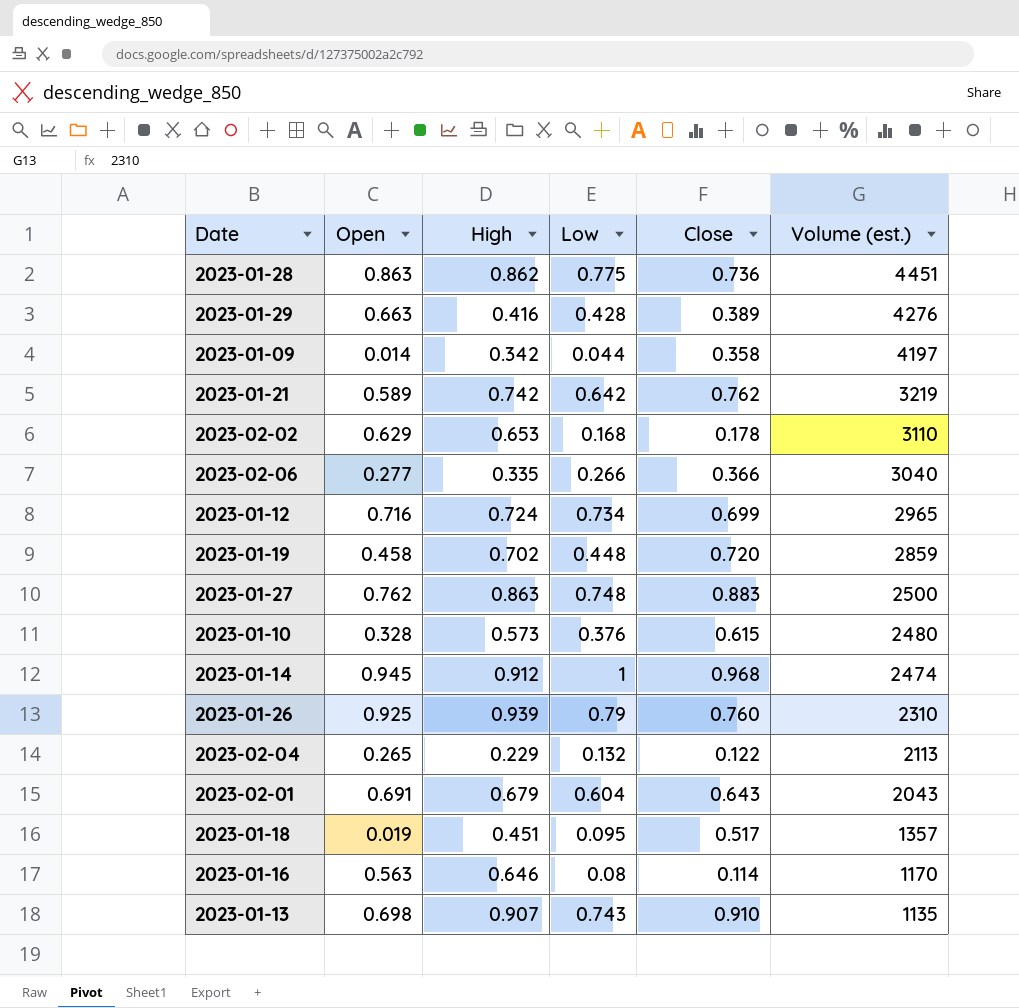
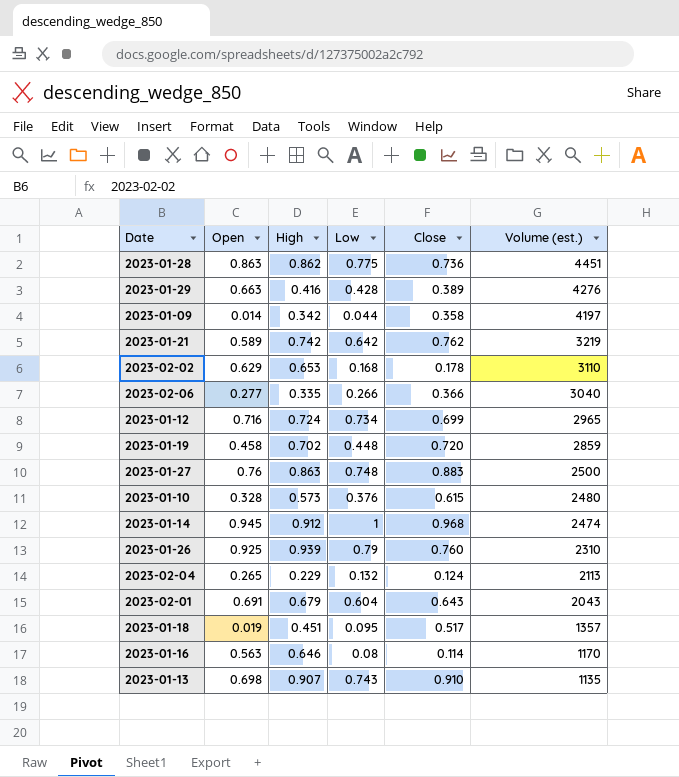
2023-01-27 | Open: 0.762 -> 0.76
2023-02-04 | Close: 0.122 -> 0.124

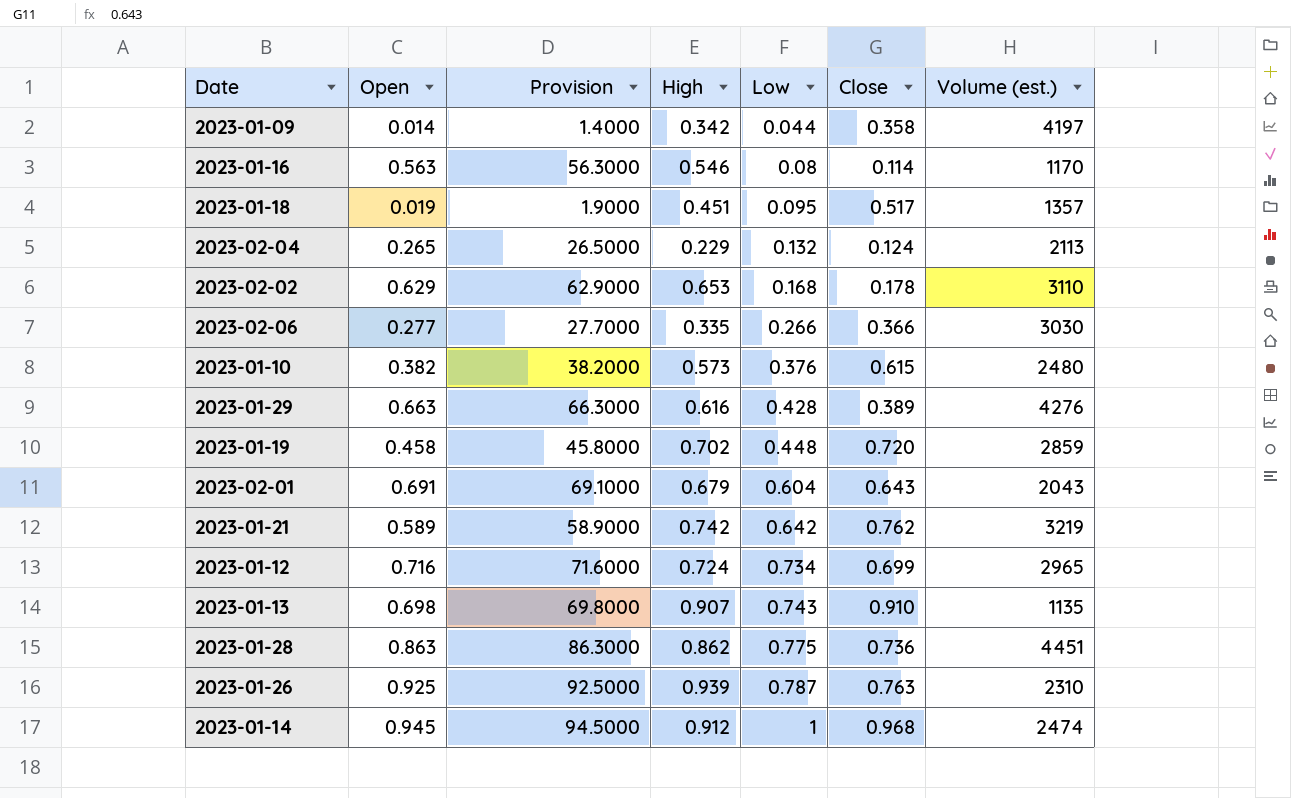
row order: Volume (est.) descending -> Low ascending
column Provision | formula: none -> [Open] * 100
row 2023-01-27: 0.76 | 0.863 | 0.748 | 0.883 | 2500 -> none
2023-01-16 | High: 0.646 -> 0.546
2023-02-06 | Volume (est.): 3040 -> 3030
2023-01-10 | Open: 0.328 -> 0.382
2023-01-29 | High: 0.416 -> 0.616
2023-01-26 | Low: 0.79 -> 0.787
2023-01-26 | Close: 0.760 -> 0.763

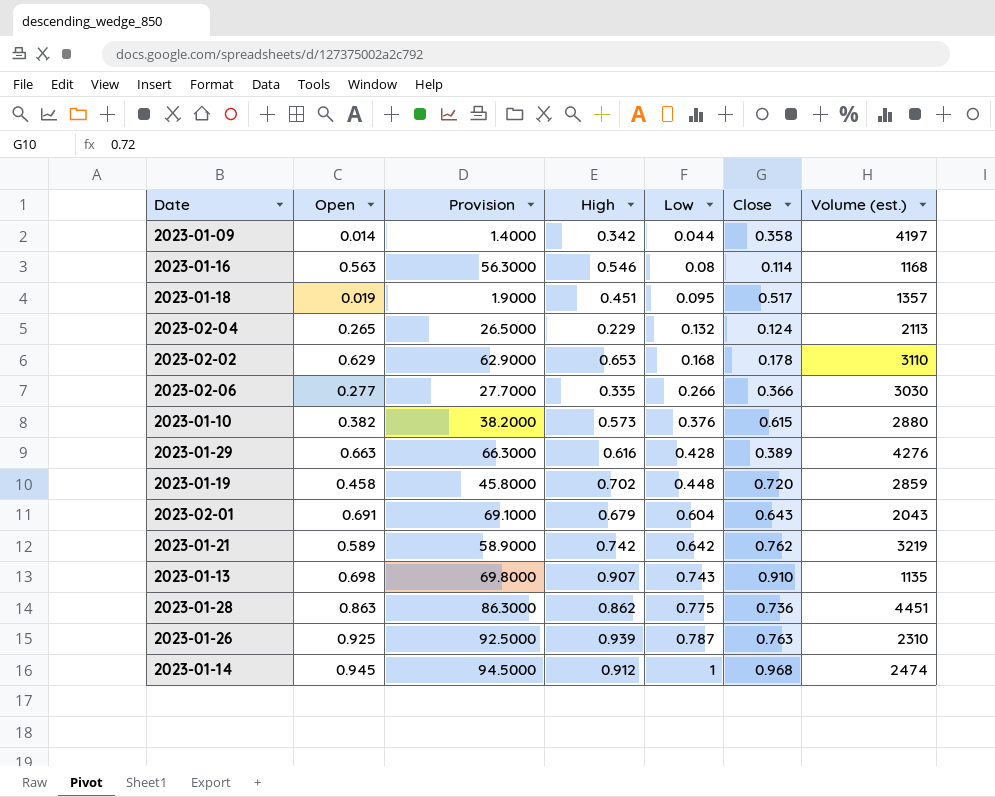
row 2023-01-12: 0.716 | 71.6000 | 0.724 | 0.734 | 0.699 | 2965 -> none
2023-01-16 | Volume (est.): 1170 -> 1168
2023-01-10 | Volume (est.): 2480 -> 2880

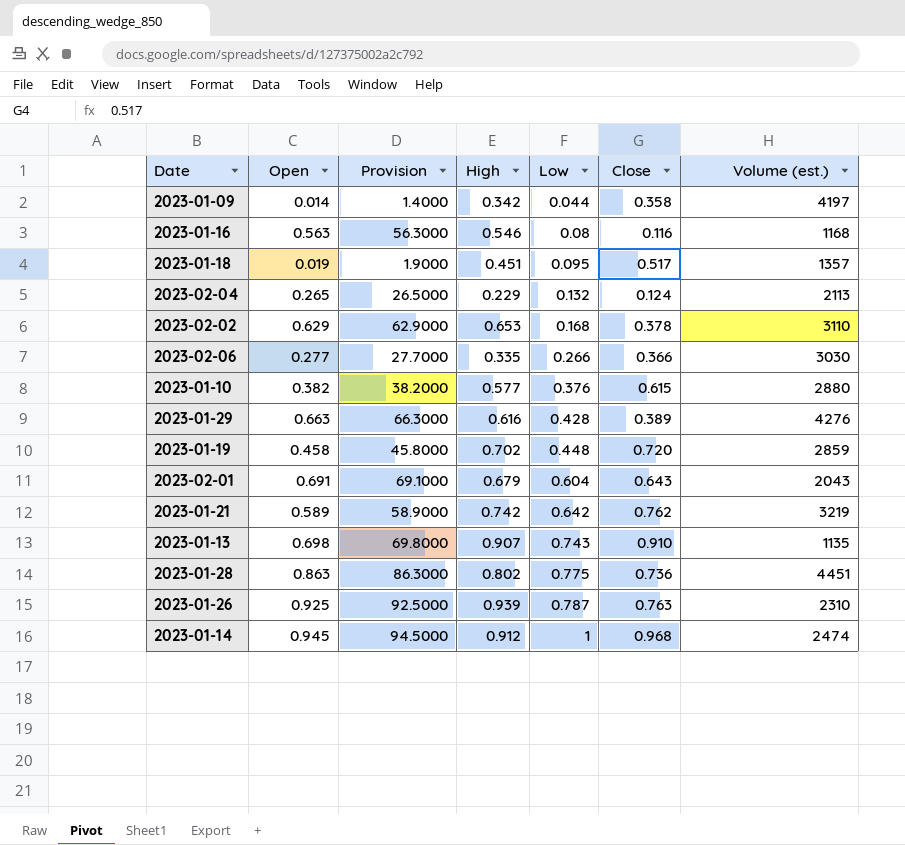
2023-01-16 | Close: 0.114 -> 0.116
2023-02-02 | Close: 0.178 -> 0.378
2023-01-10 | High: 0.573 -> 0.577
2023-01-28 | High: 0.862 -> 0.802

